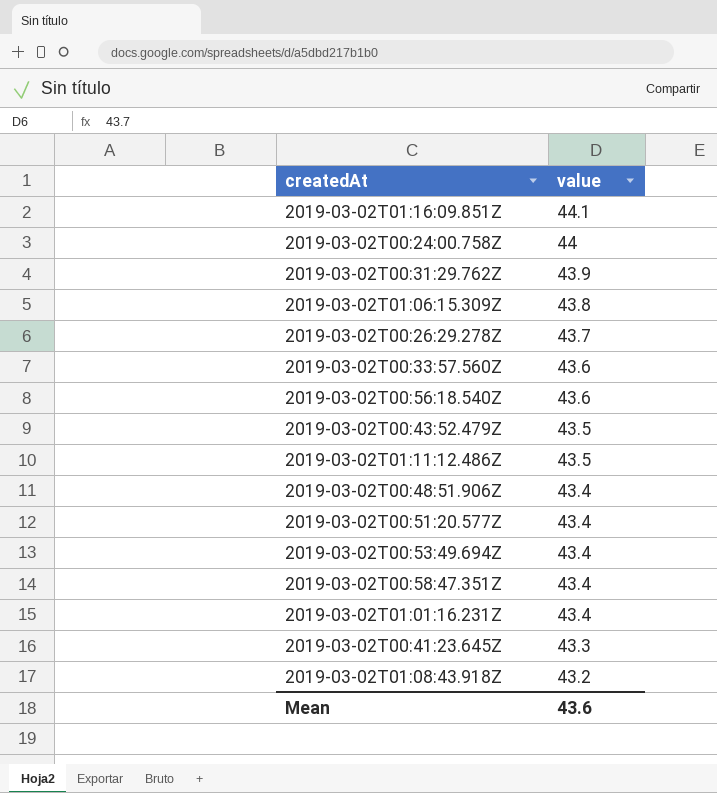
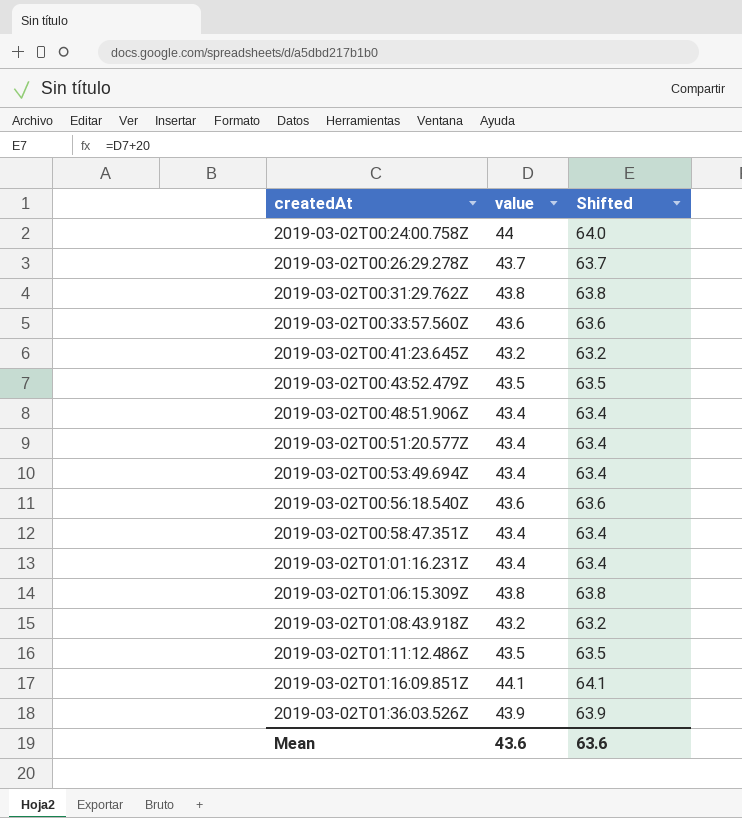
row order: value descending -> createdAt ascending
column Shifted | formula: none -> [value] + 20
2019-03-02T00:31:29.762Z | value: 43.9 -> 43.8
2019-03-02T00:41:23.645Z | value: 43.3 -> 43.2
row 2019-03-02T01:36:03.526Z: none -> 43.9 | 63.9

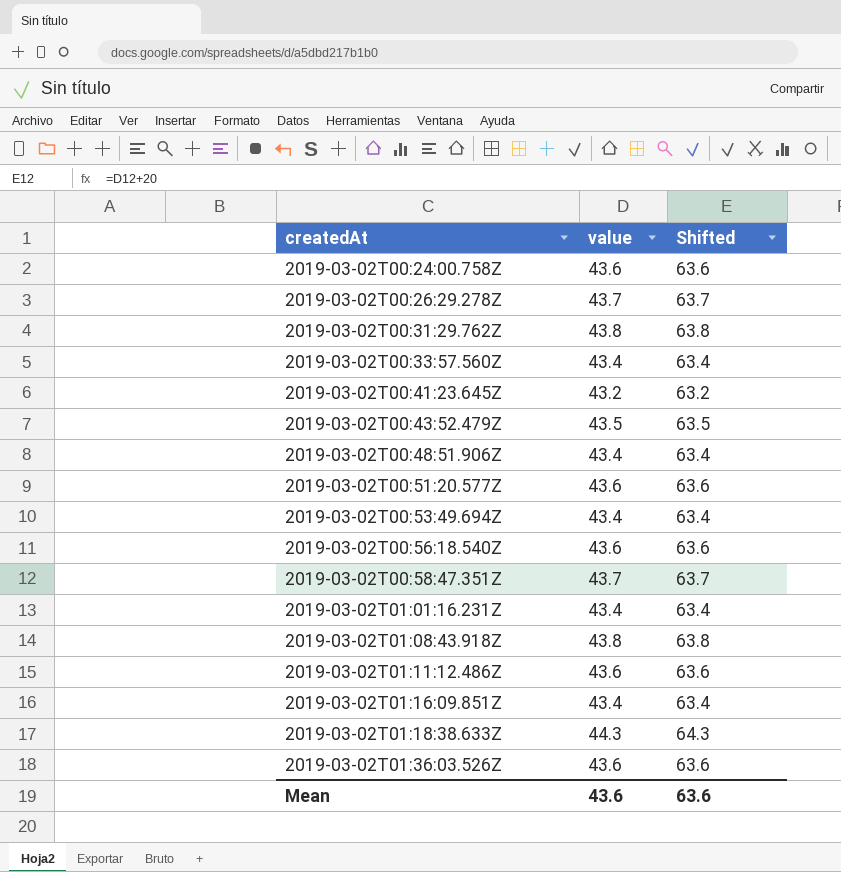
row 2019-03-02T01:06:15.309Z: 43.8 | 63.8 -> none
2019-03-02T00:24:00.758Z | value: 44 -> 43.6
2019-03-02T00:24:00.758Z | Shifted: 64.0 -> 63.6
2019-03-02T00:33:57.560Z | value: 43.6 -> 43.4
2019-03-02T00:33:57.560Z | Shifted: 63.6 -> 63.4
2019-03-02T00:51:20.577Z | value: 43.4 -> 43.6
2019-03-02T00:51:20.577Z | Shifted: 63.4 -> 63.6
2019-03-02T00:58:47.351Z | value: 43.4 -> 43.7
2019-03-02T00:58:47.351Z | Shifted: 63.4 -> 63.7
2019-03-02T01:08:43.918Z | value: 43.2 -> 43.8
2019-03-02T01:08:43.918Z | Shifted: 63.2 -> 63.8
2019-03-02T01:11:12.486Z | value: 43.5 -> 43.6
2019-03-02T01:11:12.486Z | Shifted: 63.5 -> 63.6
2019-03-02T01:16:09.851Z | value: 44.1 -> 43.4
2019-03-02T01:16:09.851Z | Shifted: 64.1 -> 63.4
row 2019-03-02T01:18:38.633Z: none -> 44.3 | 64.3
2019-03-02T01:36:03.526Z | value: 43.9 -> 43.6
2019-03-02T01:36:03.526Z | Shifted: 63.9 -> 63.6

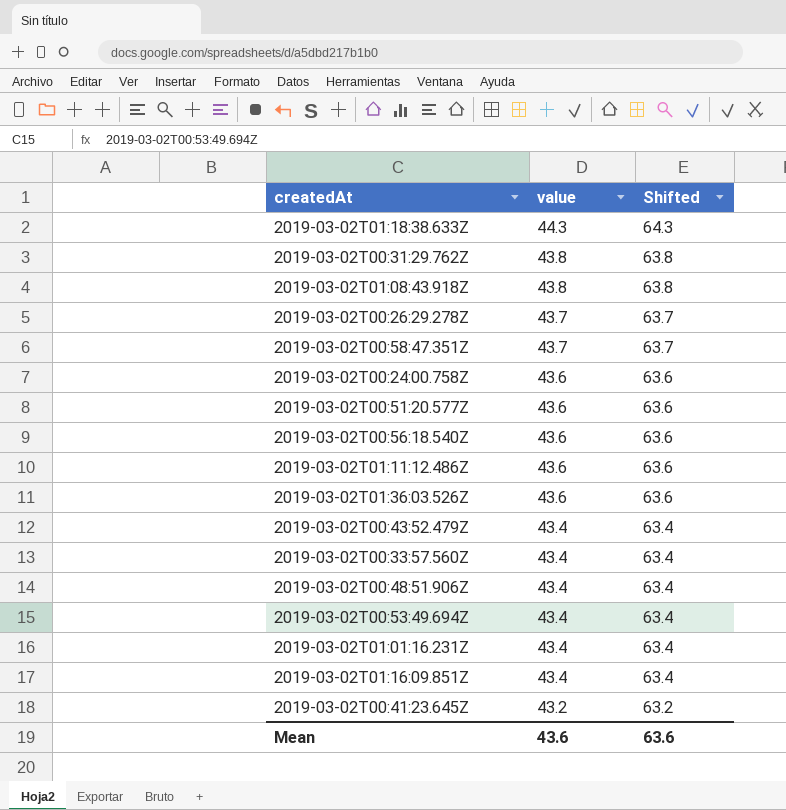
row order: createdAt ascending -> value descending
2019-03-02T00:43:52.479Z | value: 43.5 -> 43.4
2019-03-02T00:43:52.479Z | Shifted: 63.5 -> 63.4

